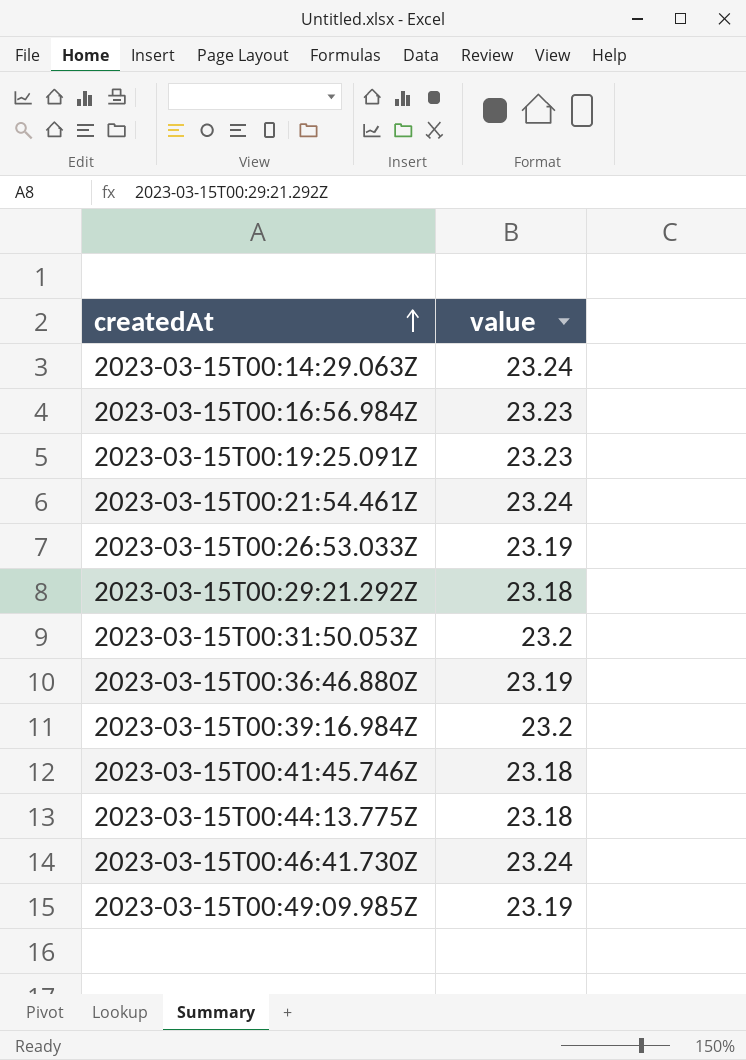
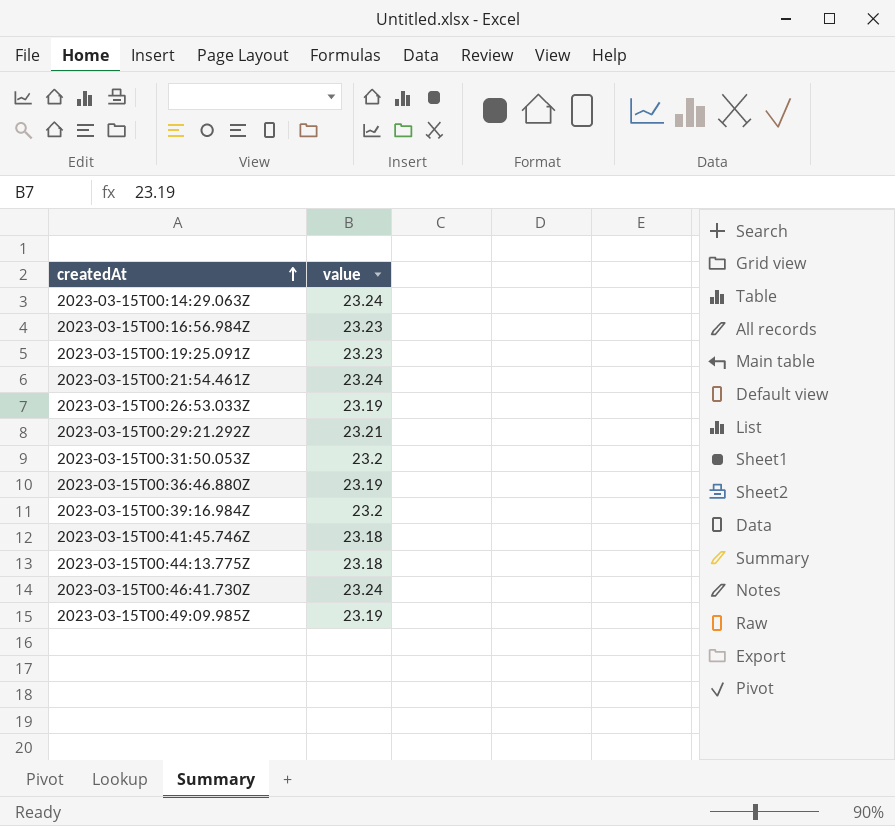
2023-03-15T00:29:21.292Z | value: 23.18 -> 23.21

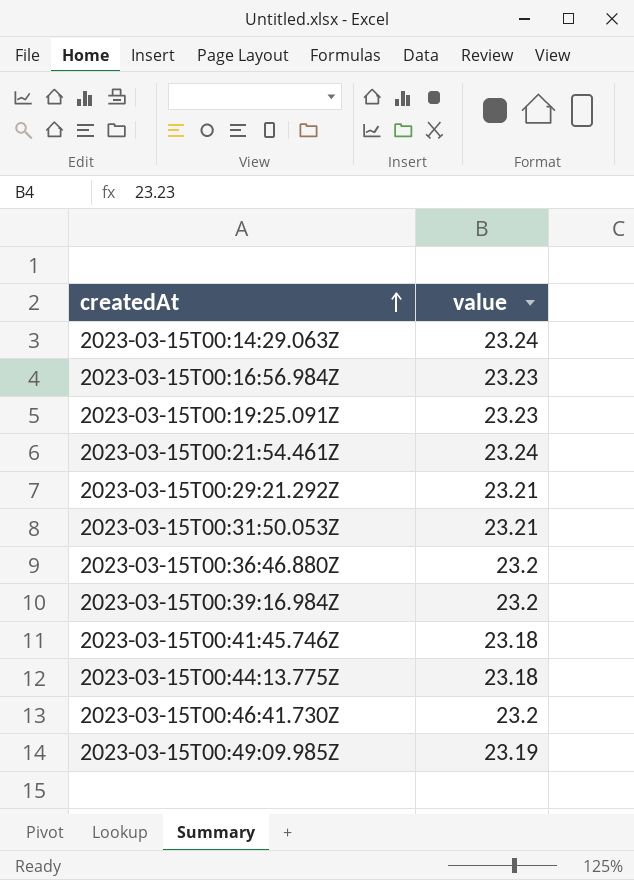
row 2023-03-15T00:26:53.033Z: 23.19 -> none
2023-03-15T00:31:50.053Z | value: 23.2 -> 23.21
2023-03-15T00:36:46.880Z | value: 23.19 -> 23.2
2023-03-15T00:46:41.730Z | value: 23.24 -> 23.2

